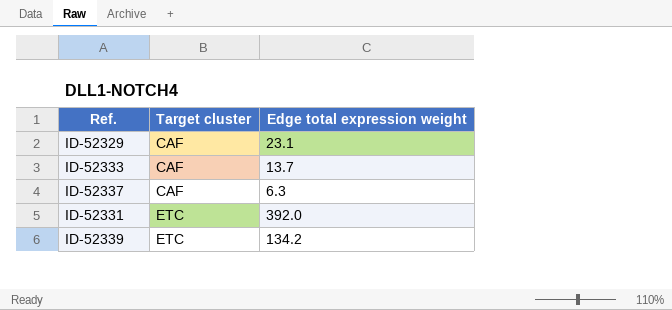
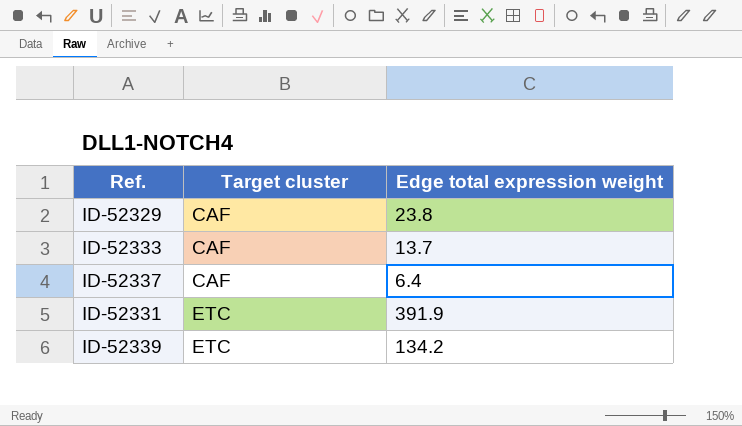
ID-52329 | Edge total expression weight: 23.1 -> 23.8
ID-52337 | Edge total expression weight: 6.3 -> 6.4
ID-52331 | Edge total expression weight: 392.0 -> 391.9

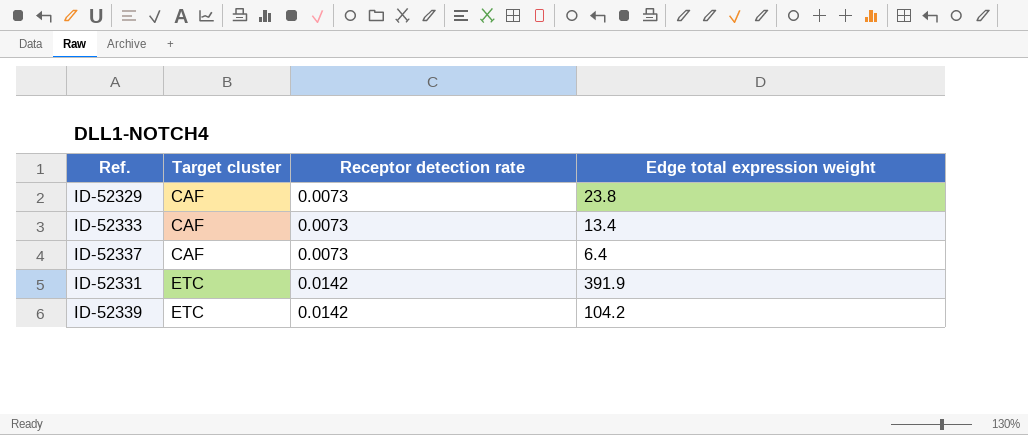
column Receptor detection rate | position: none -> 3
ID-52333 | Edge total expression weight: 13.7 -> 13.4
ID-52339 | Edge total expression weight: 134.2 -> 104.2

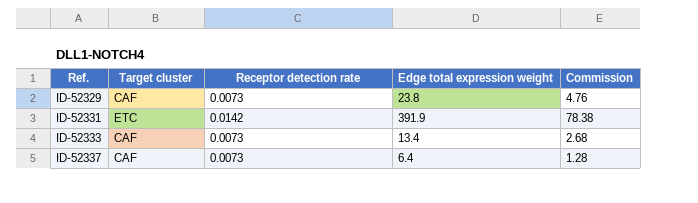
row order: Target cluster ascending -> Ref. ascending
column Commission | formula: none -> [Edge total expression weight] * 0.2
row ID-52339: ETC | 0.0142 | 104.2 -> none

